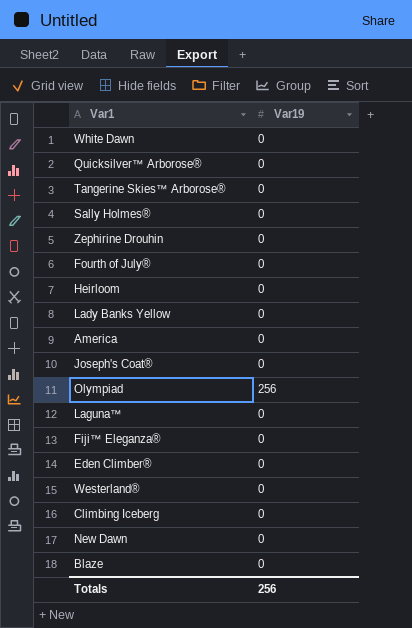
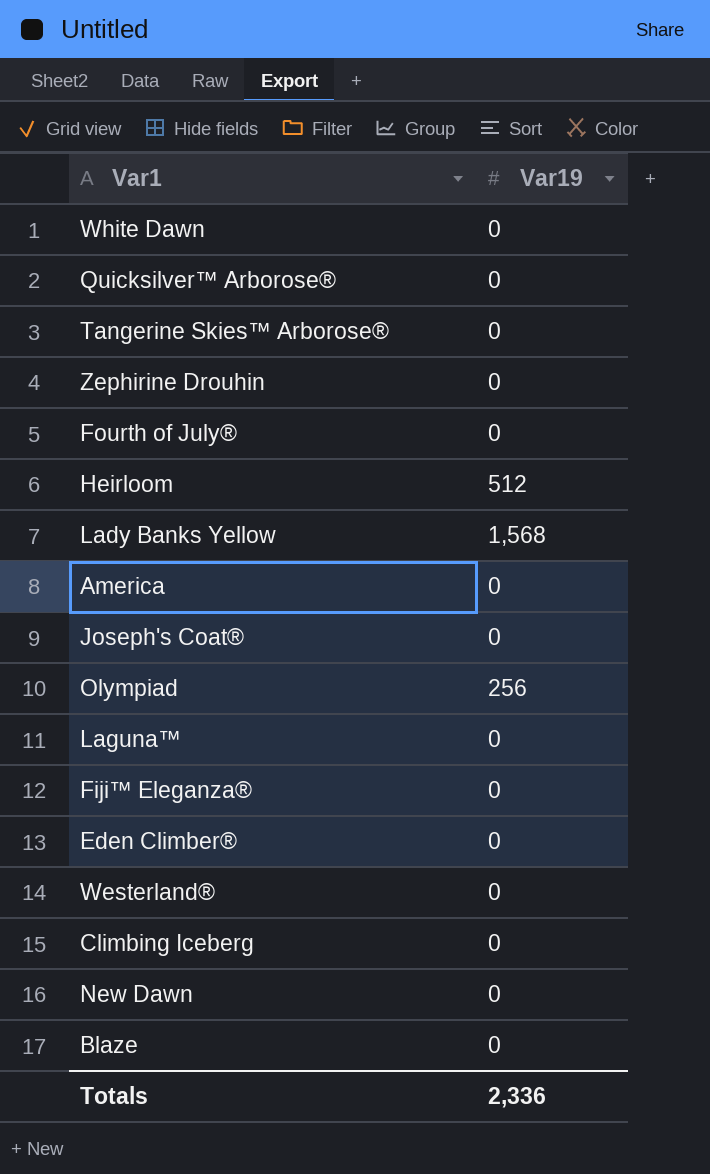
row Sally Holmes®: 0 -> none
Heirloom | Var19: 0 -> 512
Lady Banks Yellow | Var19: 0 -> 1,568
Totals | Var19: 256 -> 2,336

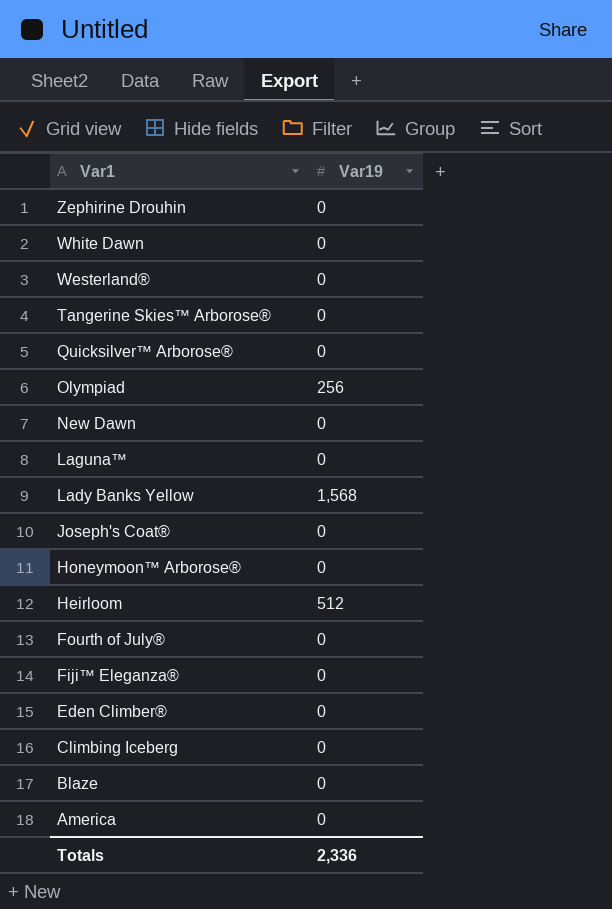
row order: none -> Var1 descending
row Honeymoon™ Arborose®: none -> 0

